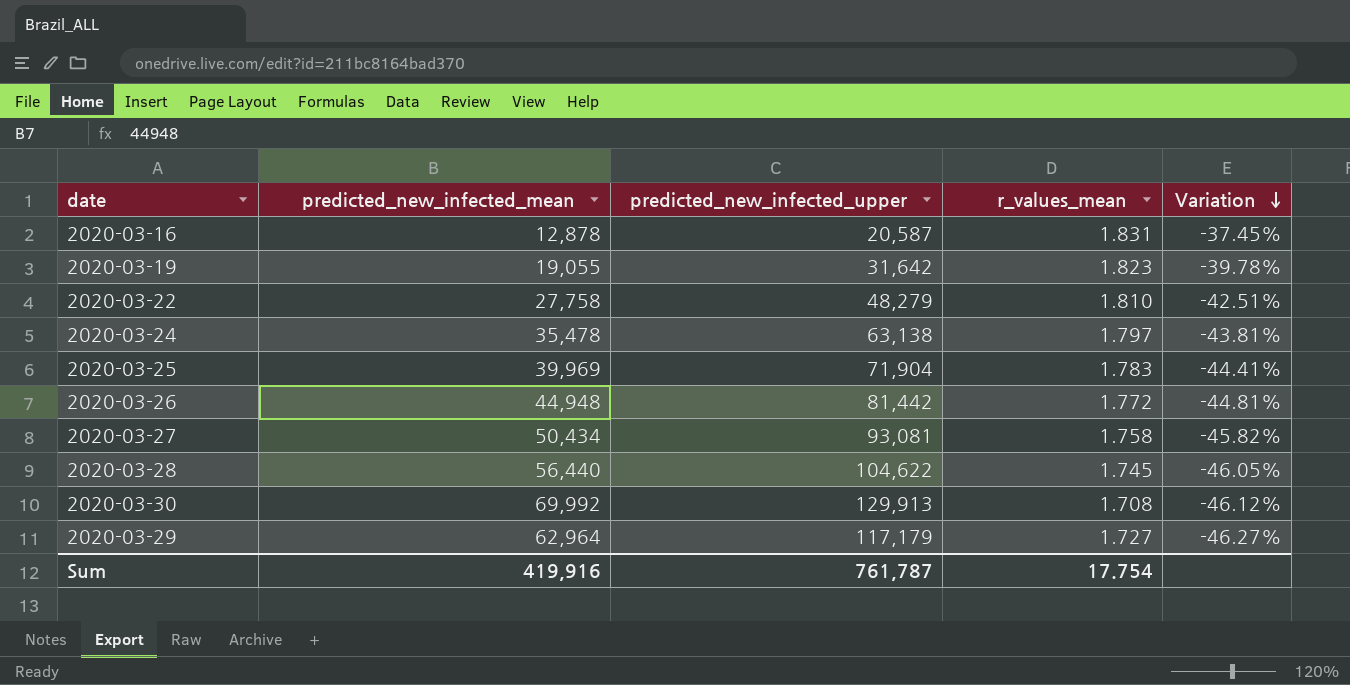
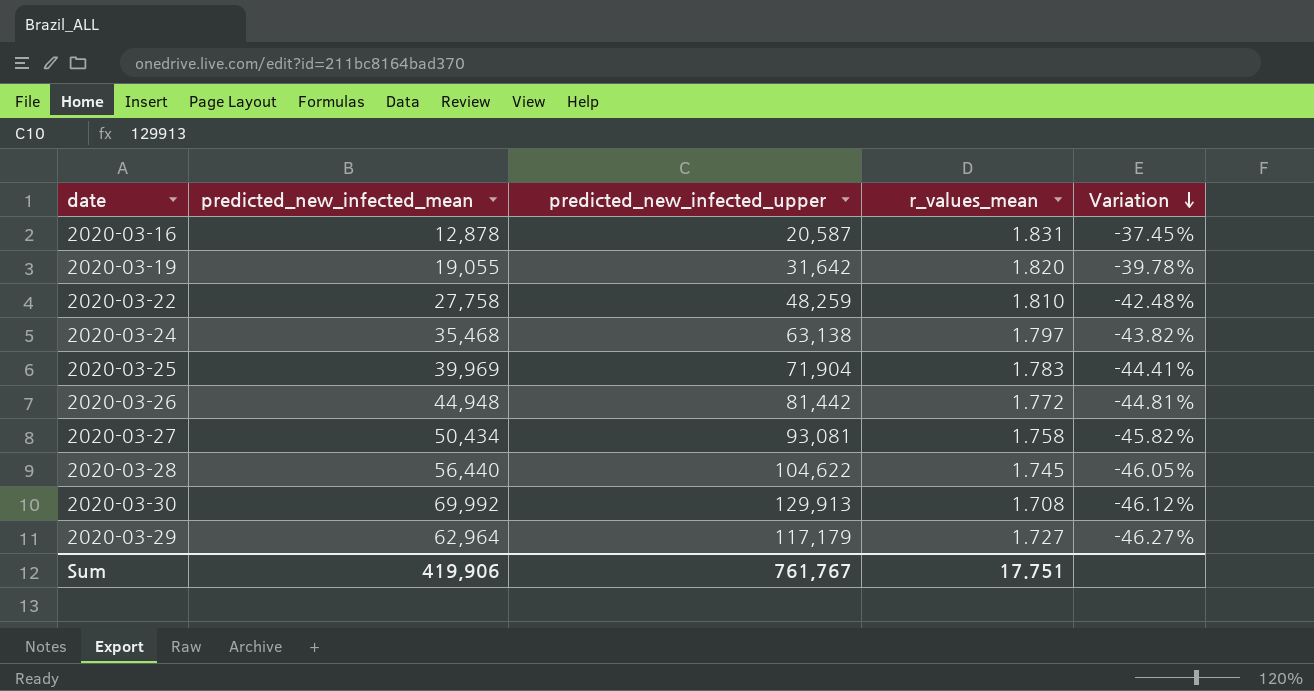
2020-03-19 | r_values_mean: 1.823 -> 1.820
2020-03-22 | predicted_new_infected_upper: 48,279 -> 48,259
2020-03-22 | Variation: -42.51% -> -42.48%
2020-03-24 | predicted_new_infected_mean: 35,478 -> 35,468
2020-03-24 | Variation: -43.81% -> -43.82%
Sum | predicted_new_infected_mean: 419,916 -> 419,906
Sum | predicted_new_infected_upper: 761,787 -> 761,767
Sum | r_values_mean: 17.754 -> 17.751

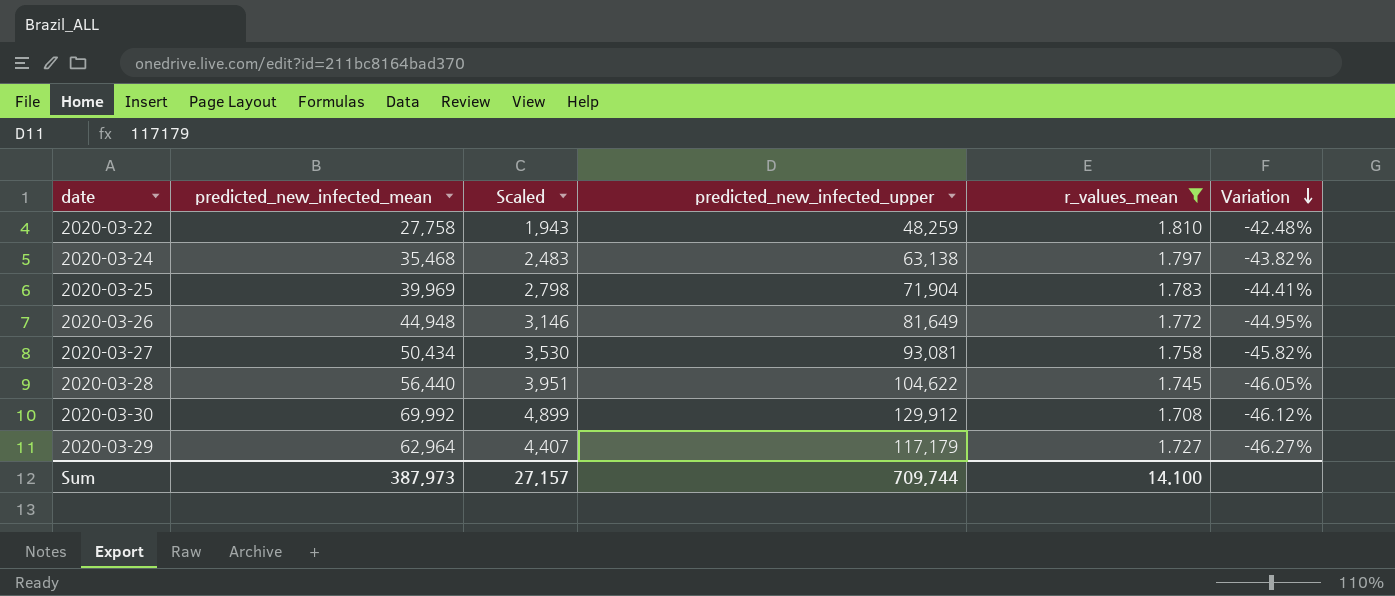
filter: none -> r_values_mean <= 1.810
column Scaled | formula: none -> [predicted_new_infected_mean] * 0.07
2020-03-26 | predicted_new_infected_upper: 81,442 -> 81,649
2020-03-26 | Variation: -44.81% -> -44.95%
2020-03-30 | predicted_new_infected_upper: 129,913 -> 129,912
Sum | predicted_new_infected_mean: 419,906 -> 387,973
Sum | predicted_new_infected_upper: 761,767 -> 709,744
Sum | r_values_mean: 17.751 -> 14.100

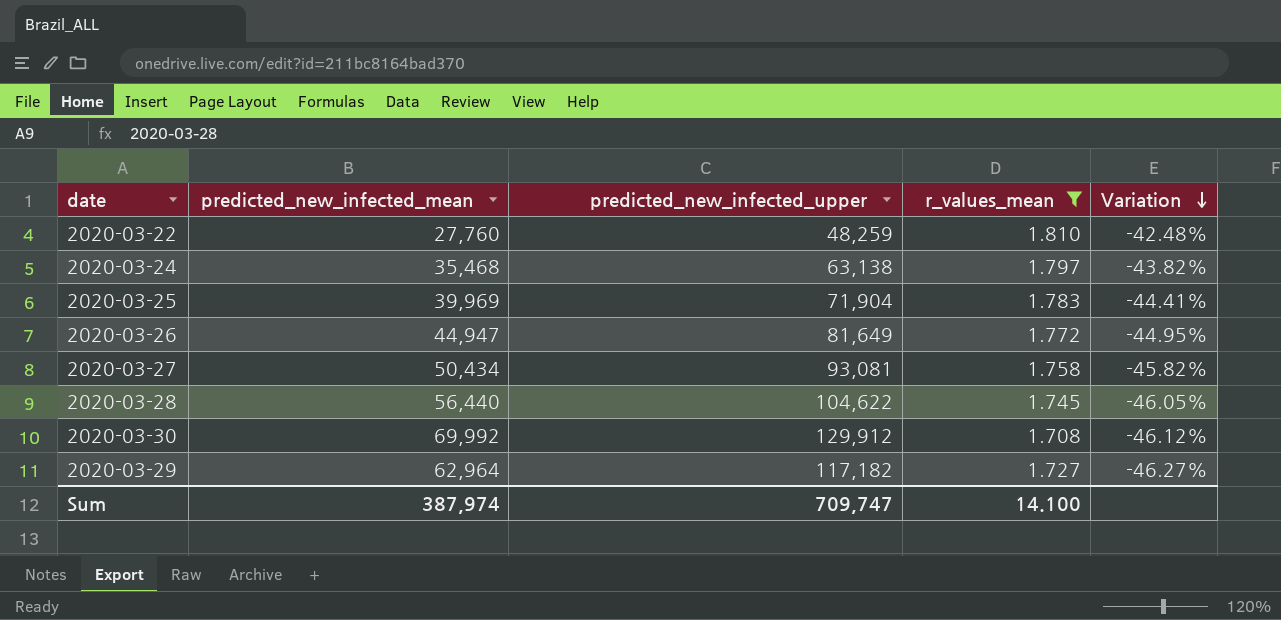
column Scaled | formula: [predicted_new_infected_mean] * 0.07 -> none
2020-03-22 | predicted_new_infected_mean: 27,758 -> 27,760
2020-03-26 | predicted_new_infected_mean: 44,948 -> 44,947
2020-03-29 | predicted_new_infected_upper: 117,179 -> 117,182
Sum | predicted_new_infected_mean: 387,973 -> 387,974
Sum | predicted_new_infected_upper: 709,744 -> 709,747

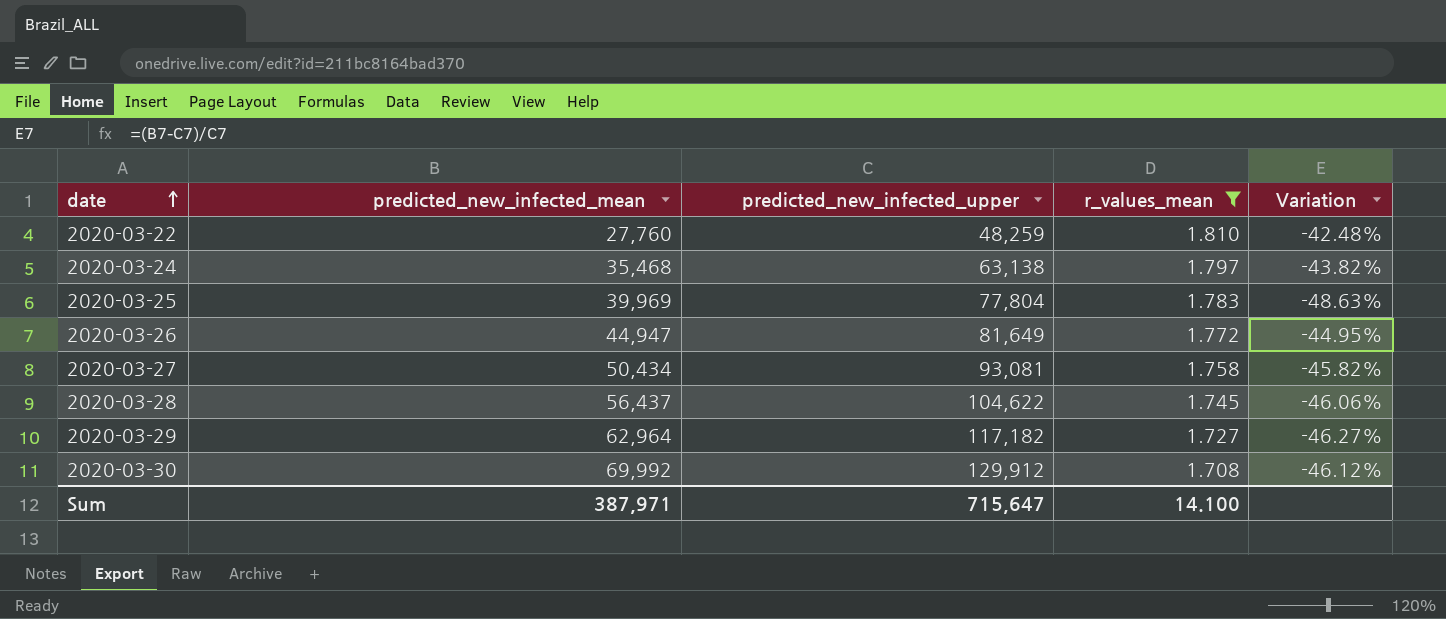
row order: Variation descending -> date ascending
2020-03-25 | predicted_new_infected_upper: 71,904 -> 77,804
2020-03-25 | Variation: -44.41% -> -48.63%
2020-03-28 | predicted_new_infected_mean: 56,440 -> 56,437
2020-03-28 | Variation: -46.05% -> -46.06%
Sum | predicted_new_infected_mean: 387,974 -> 387,971
Sum | predicted_new_infected_upper: 709,747 -> 715,647

